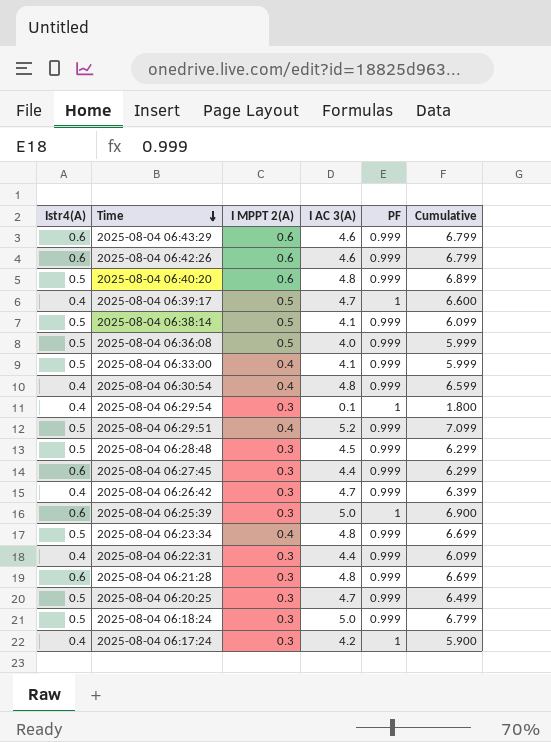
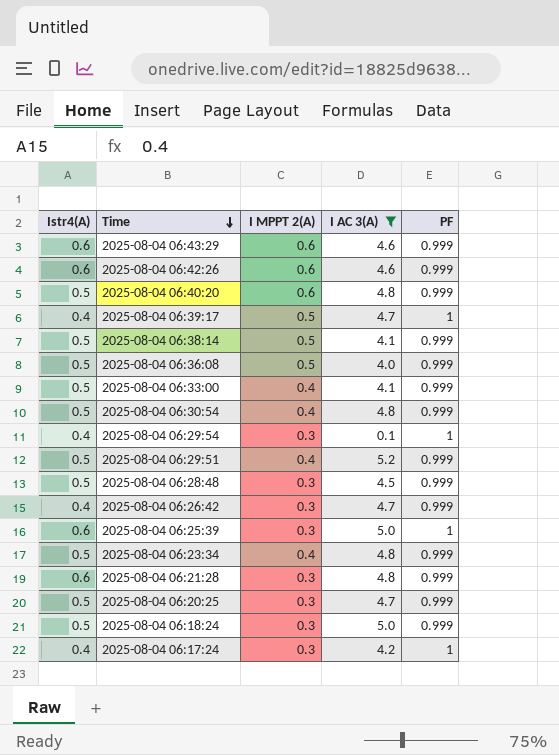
filter: none -> I AC 3(A) != 4.4
column Cumulative | formula: [Istr4(A)] + [I MPPT 2(A)] + [I AC 3(A)] + [PF] -> none
2025-08-04 06:30:54 | Istr4(A): 0.4 -> 0.5

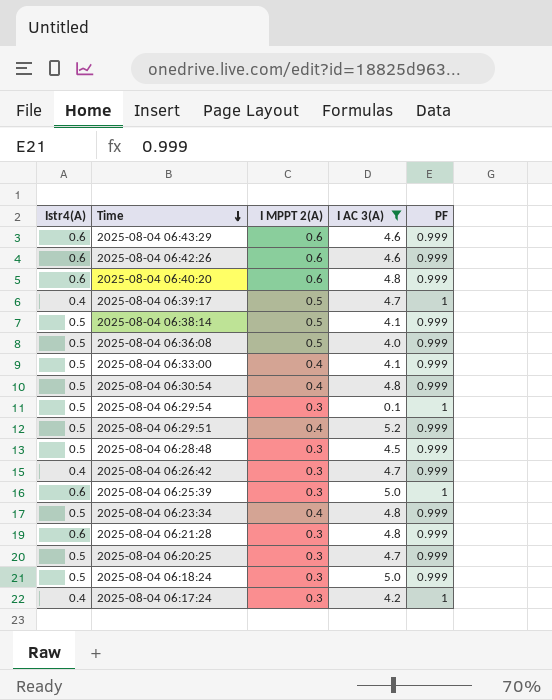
2025-08-04 06:40:20 | Istr4(A): 0.5 -> 0.6
2025-08-04 06:29:54 | Istr4(A): 0.4 -> 0.5

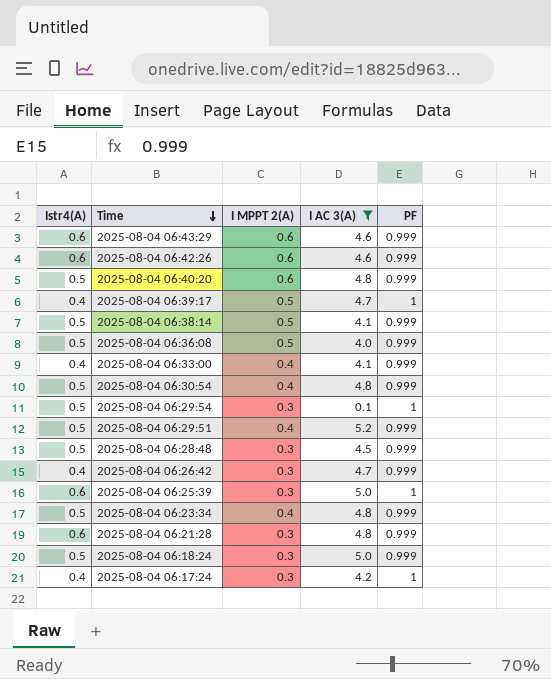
row 2025-08-04 06:20:25: 0.5 | 0.3 | 4.7 | 0.999 -> none
2025-08-04 06:40:20 | Istr4(A): 0.6 -> 0.5
2025-08-04 06:33:00 | Istr4(A): 0.5 -> 0.4

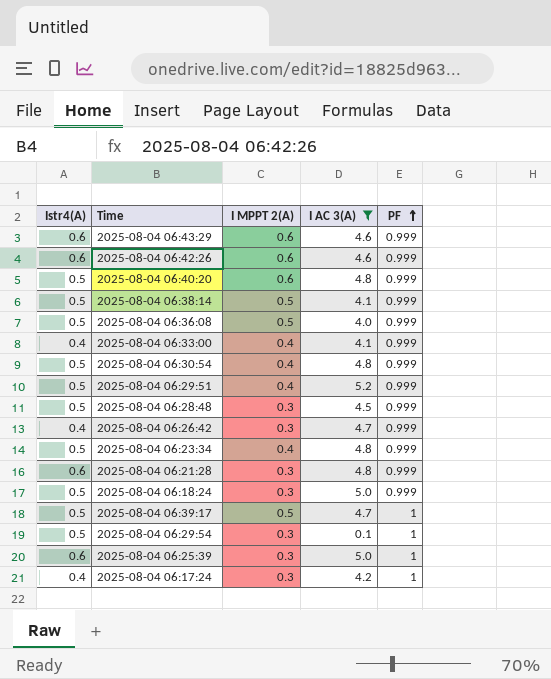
row order: Time descending -> PF ascending
2025-08-04 06:39:17 | Istr4(A): 0.4 -> 0.5

